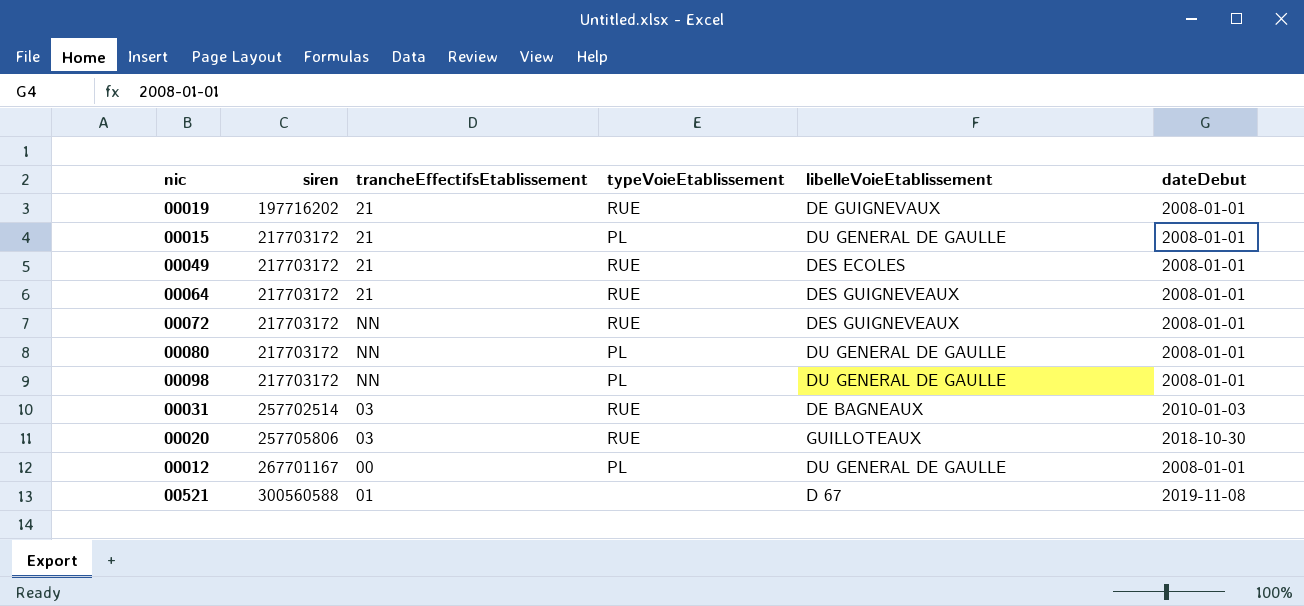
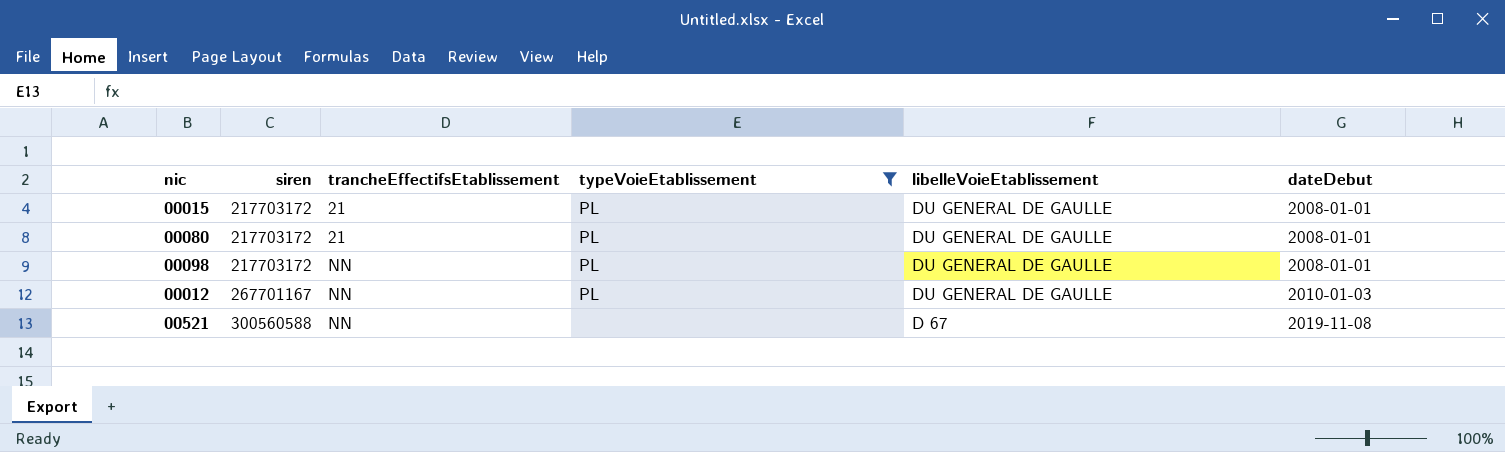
filter: none -> typeVoieEtablissement != RUE
00080 | trancheEffectifsEtablissement: NN -> 21
00012 | trancheEffectifsEtablissement: 00 -> NN
00012 | dateDebut: 2008-01-01 -> 2010-01-03
00521 | trancheEffectifsEtablissement: 01 -> NN

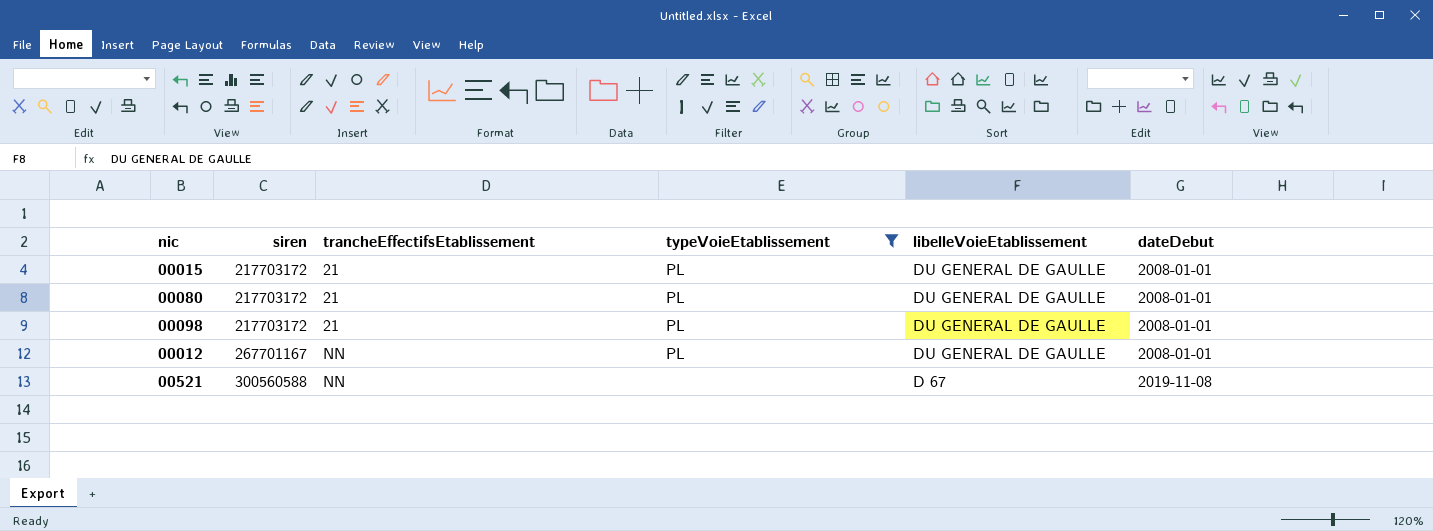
00098 | trancheEffectifsEtablissement: NN -> 21
00012 | dateDebut: 2010-01-03 -> 2008-01-01

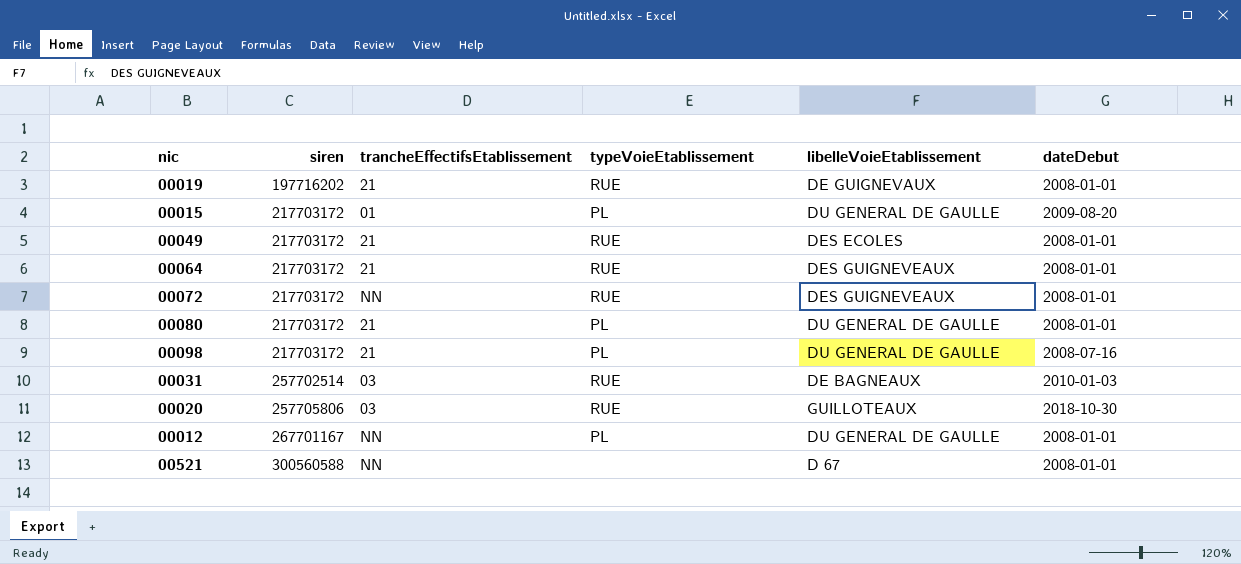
filter: typeVoieEtablissement != RUE -> none
00015 | trancheEffectifsEtablissement: 21 -> 01
00015 | dateDebut: 2008-01-01 -> 2009-08-20
00098 | dateDebut: 2008-01-01 -> 2008-07-16
00521 | dateDebut: 2019-11-08 -> 2008-01-01

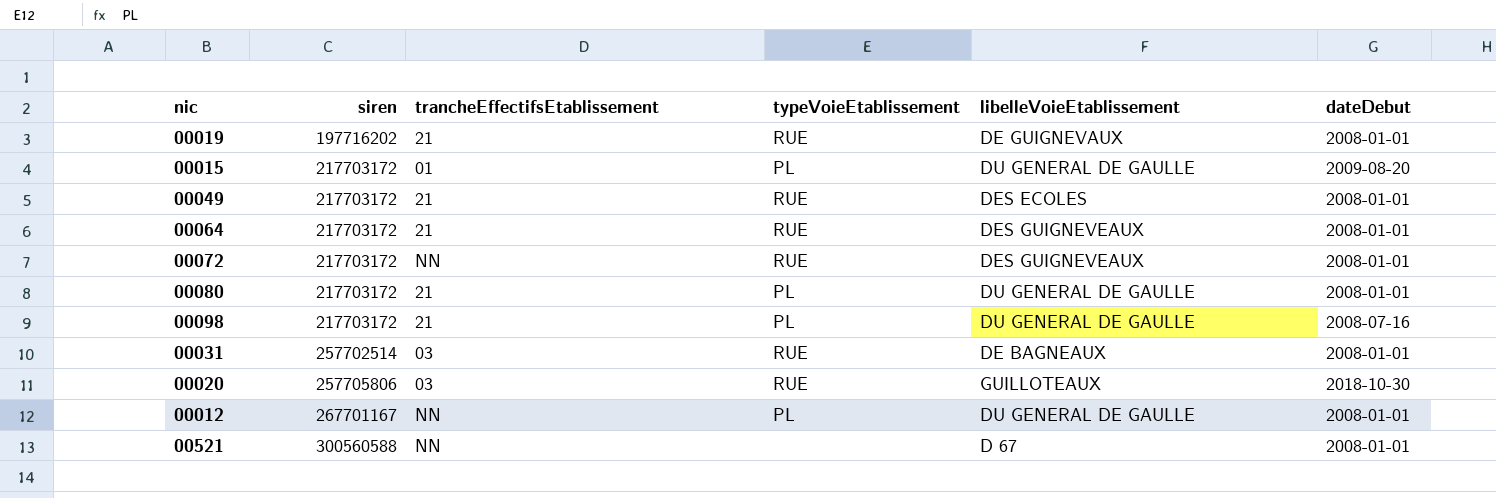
00031 | dateDebut: 2010-01-03 -> 2008-01-01

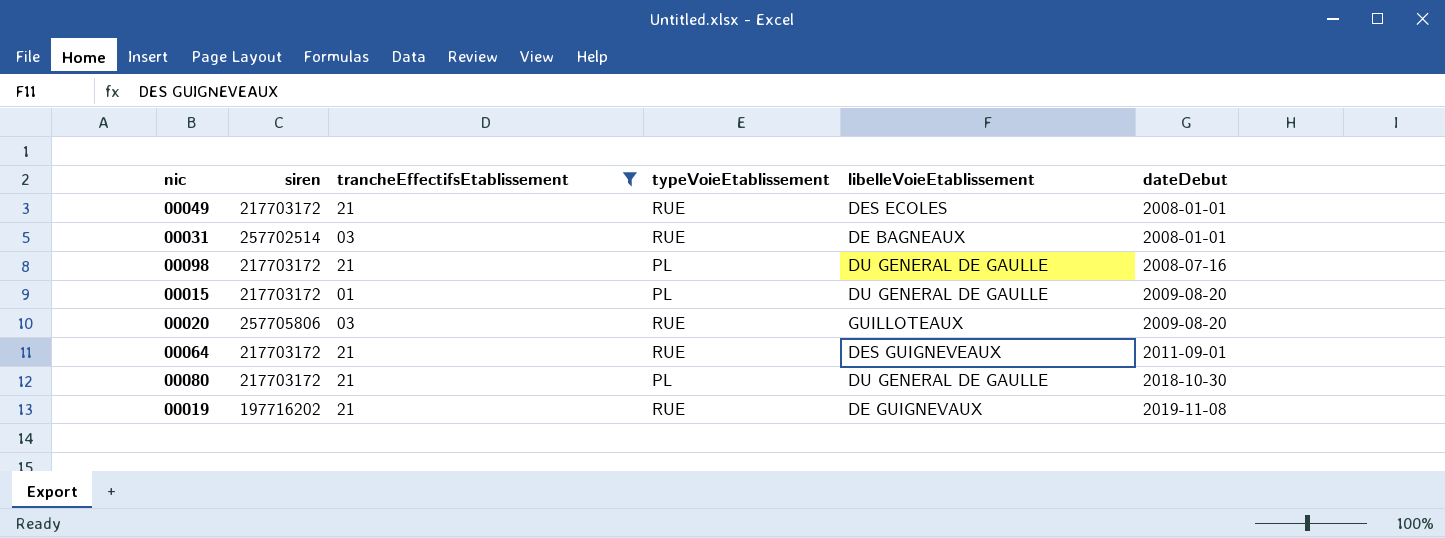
filter: none -> trancheEffectifsEtablissement != NN
row order: siren ascending -> dateDebut ascending
00020 | dateDebut: 2018-10-30 -> 2009-08-20
00064 | dateDebut: 2008-01-01 -> 2011-09-01
00080 | dateDebut: 2008-01-01 -> 2018-10-30
00019 | dateDebut: 2008-01-01 -> 2019-11-08

